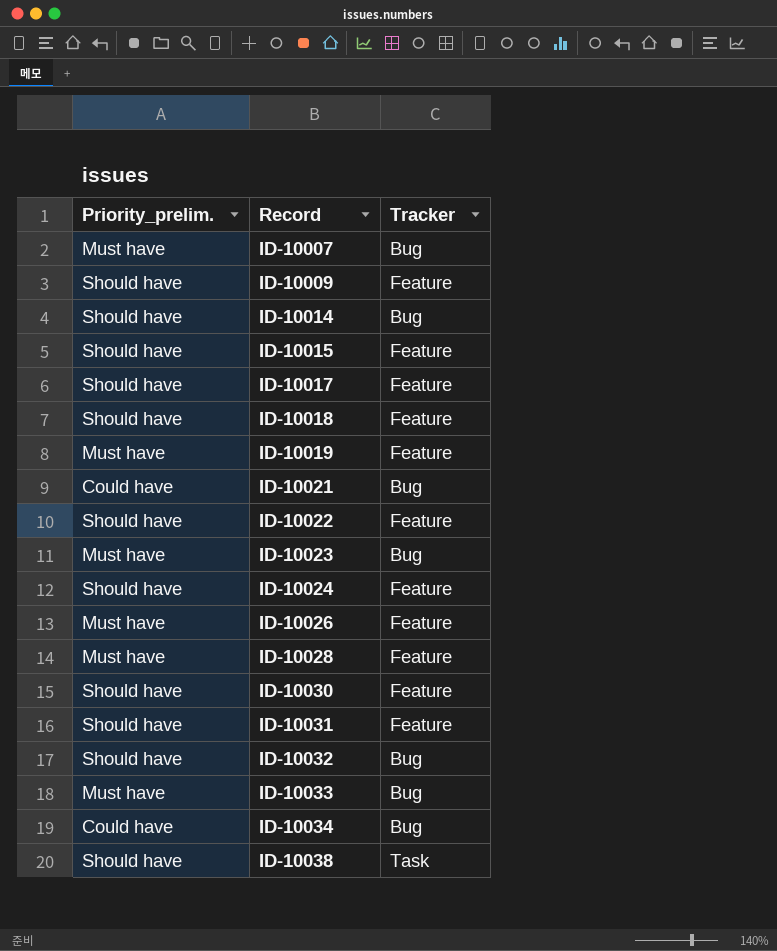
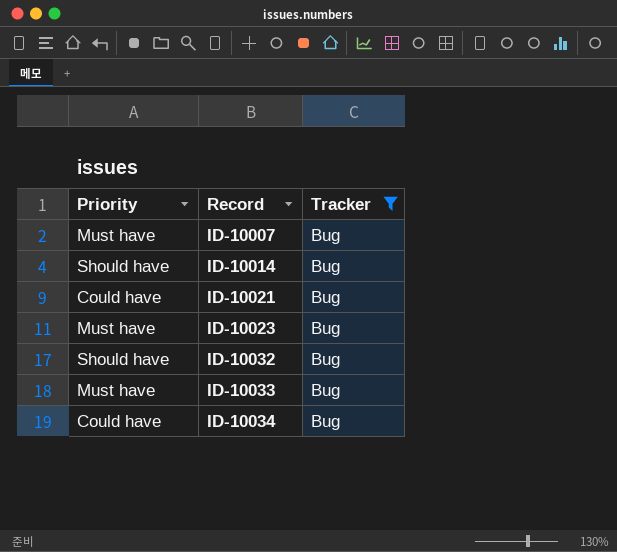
filter: none -> Tracker = Bug
column name: Priority_prelim. -> Priority

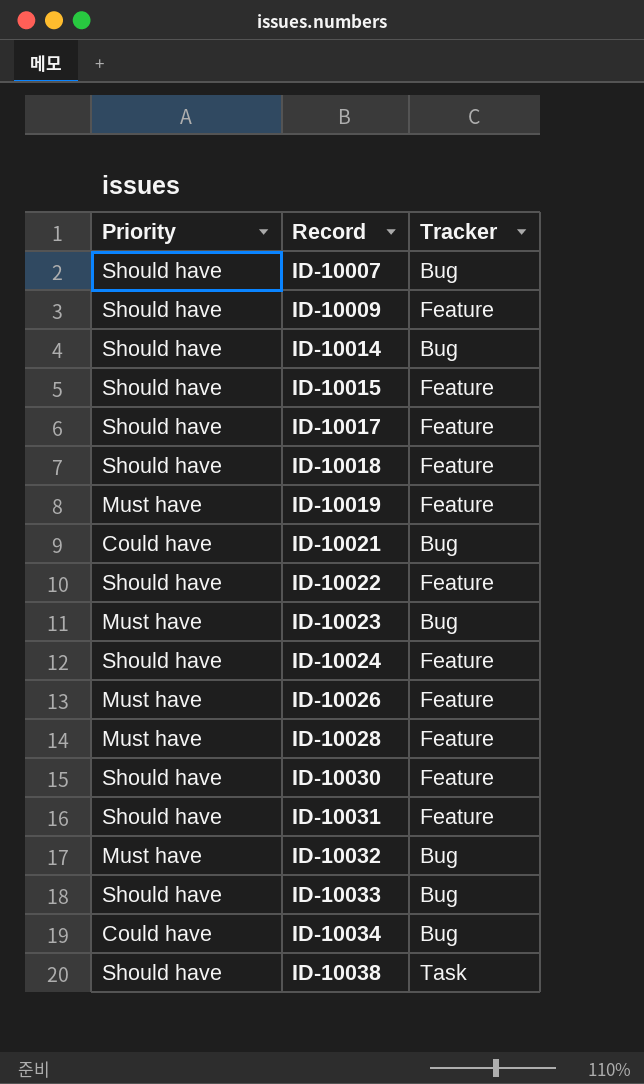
filter: Tracker = Bug -> none
ID-10007 | Priority: Must have -> Should have
ID-10032 | Priority: Should have -> Must have
ID-10033 | Priority: Must have -> Should have

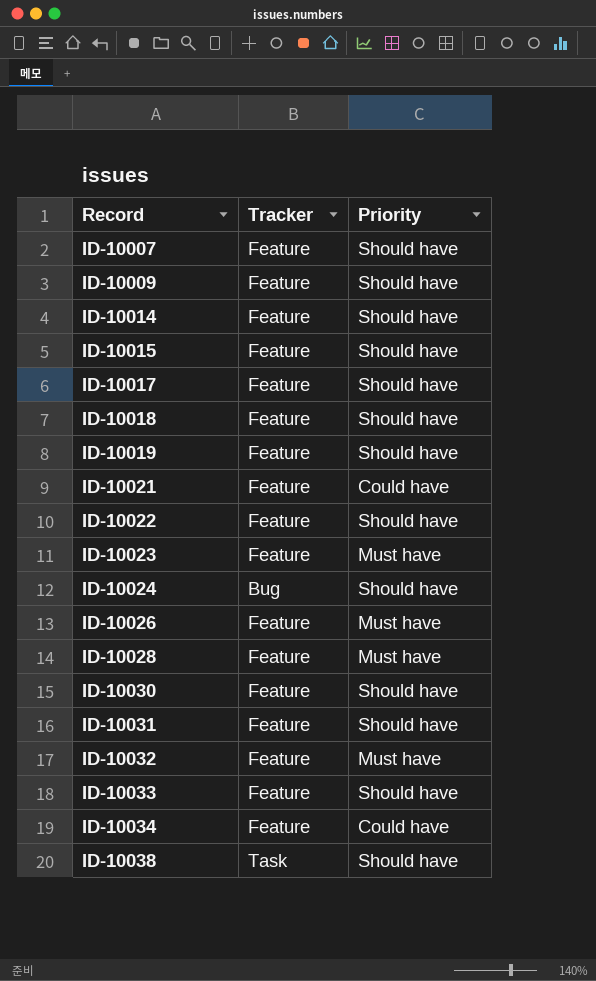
column Priority | position: 1 -> 3
ID-10007 | Tracker: Bug -> Feature
ID-10014 | Tracker: Bug -> Feature
ID-10019 | Priority: Must have -> Should have
ID-10021 | Tracker: Bug -> Feature
ID-10023 | Tracker: Bug -> Feature
ID-10024 | Tracker: Feature -> Bug
ID-10032 | Tracker: Bug -> Feature
ID-10033 | Tracker: Bug -> Feature
ID-10034 | Tracker: Bug -> Feature

